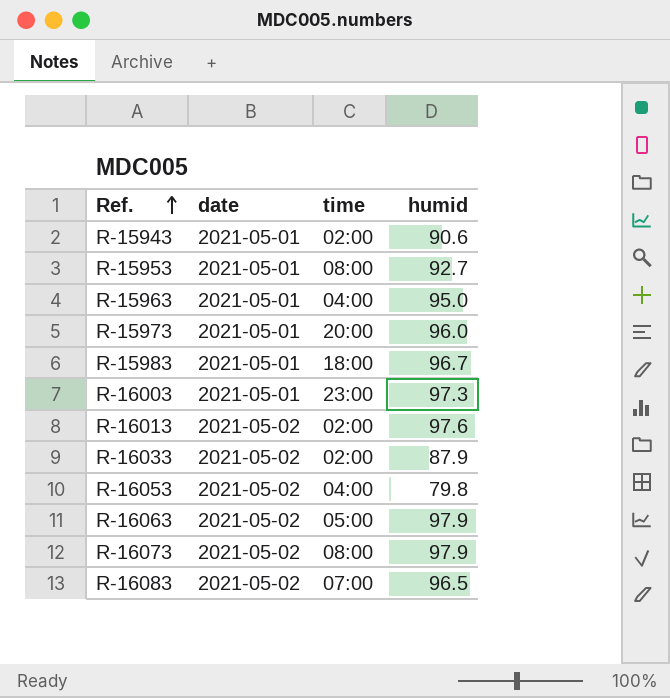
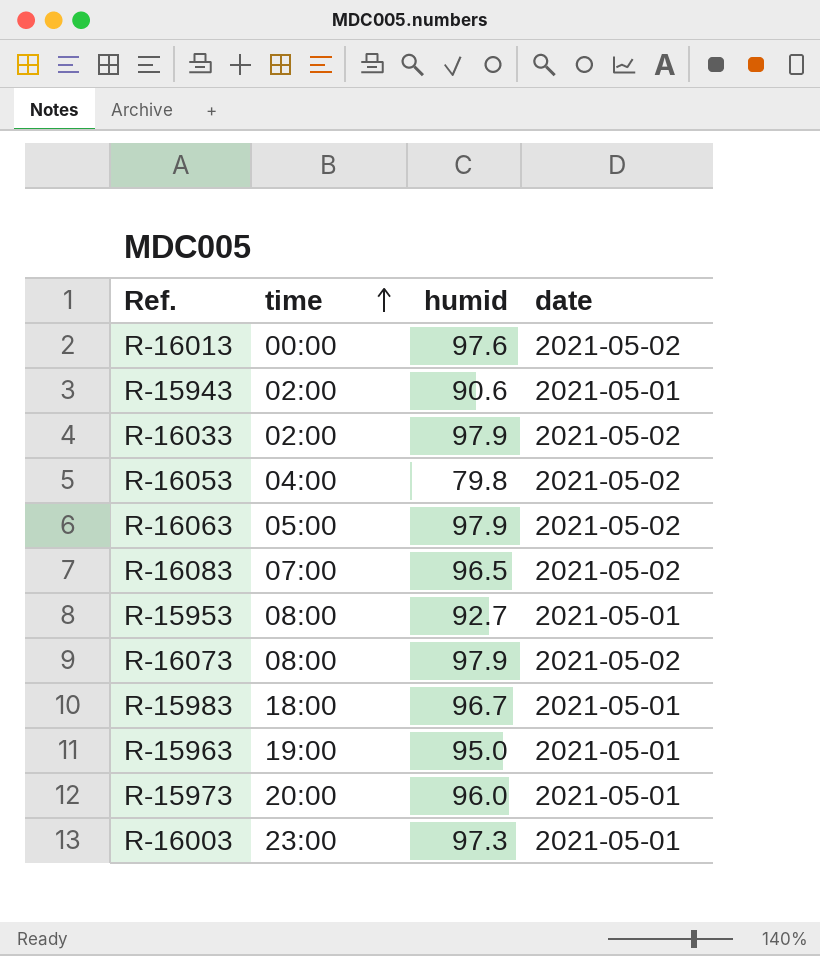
row order: Ref. ascending -> time ascending
column date | position: 2 -> 4
R-16013 | time: 02:00 -> 00:00
R-16033 | humid: 87.9 -> 97.9
R-15963 | time: 04:00 -> 19:00

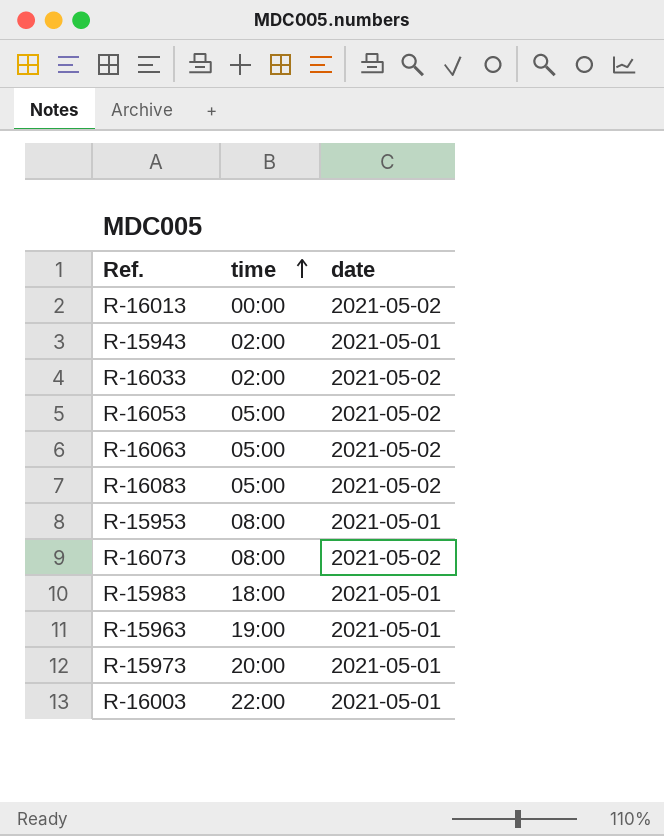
column humid | position: 3 -> none
R-16053 | time: 04:00 -> 05:00
R-16083 | time: 07:00 -> 05:00
R-16003 | time: 23:00 -> 22:00

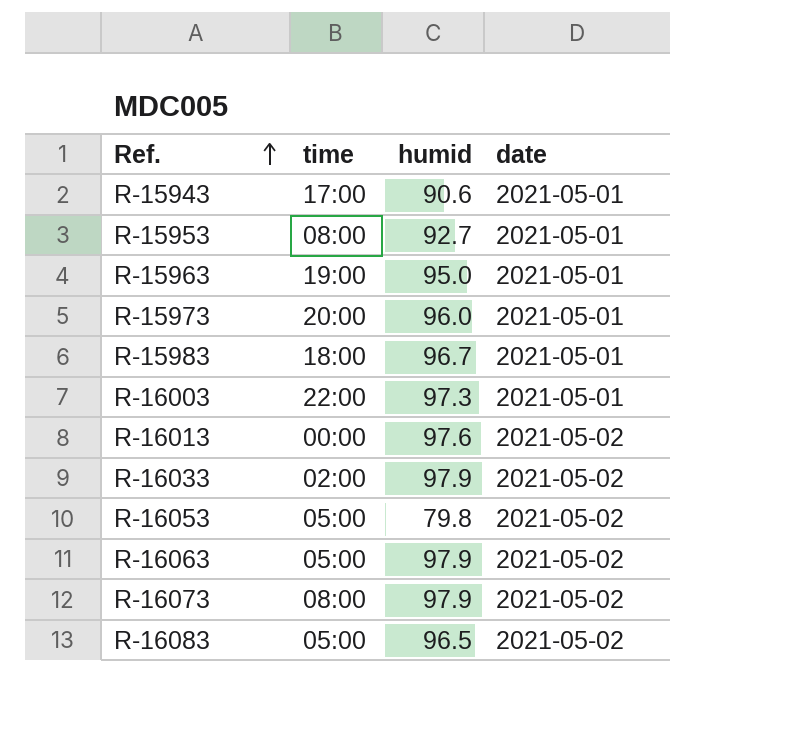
row order: time ascending -> Ref. ascending
column humid | position: none -> 3
R-15943 | time: 02:00 -> 17:00

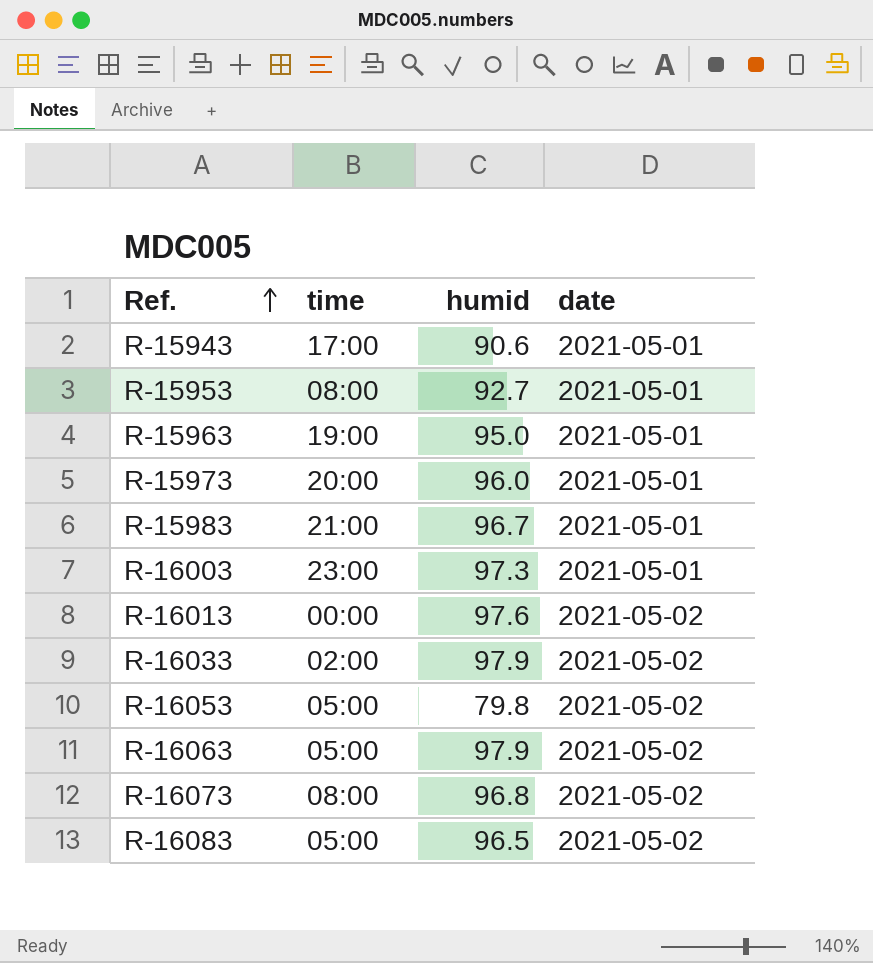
R-15983 | time: 18:00 -> 21:00
R-16003 | time: 22:00 -> 23:00
R-16073 | humid: 97.9 -> 96.8

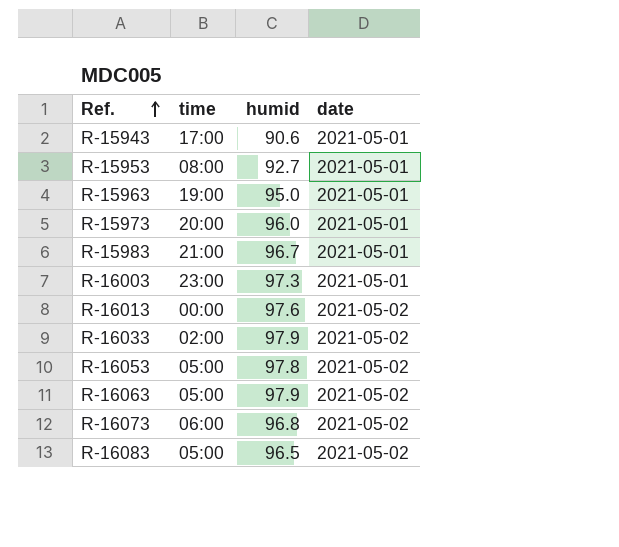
R-16053 | humid: 79.8 -> 97.8
R-16073 | time: 08:00 -> 06:00

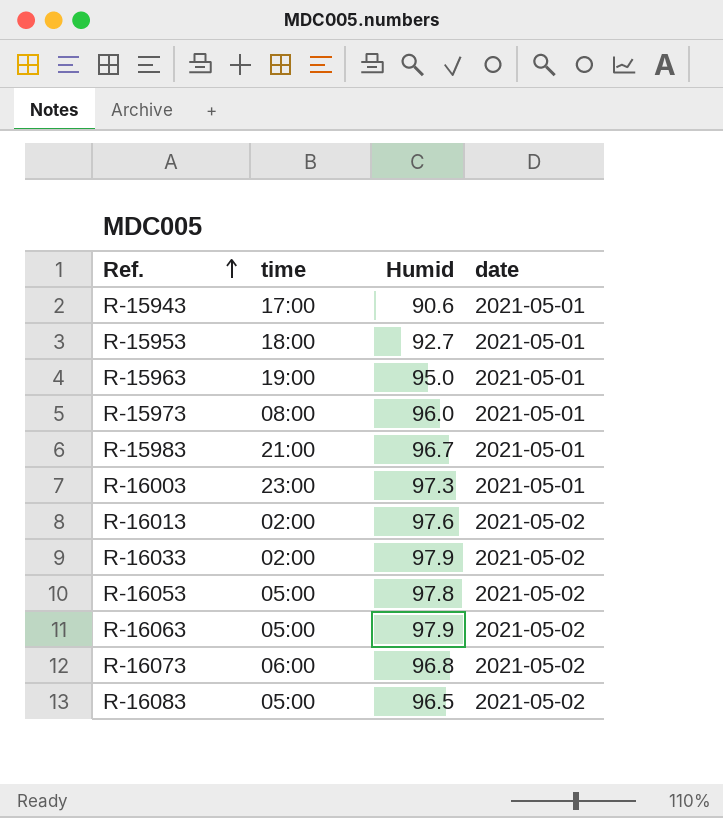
column name: humid -> Humid
R-15953 | time: 08:00 -> 18:00
R-15973 | time: 20:00 -> 08:00
R-16013 | time: 00:00 -> 02:00

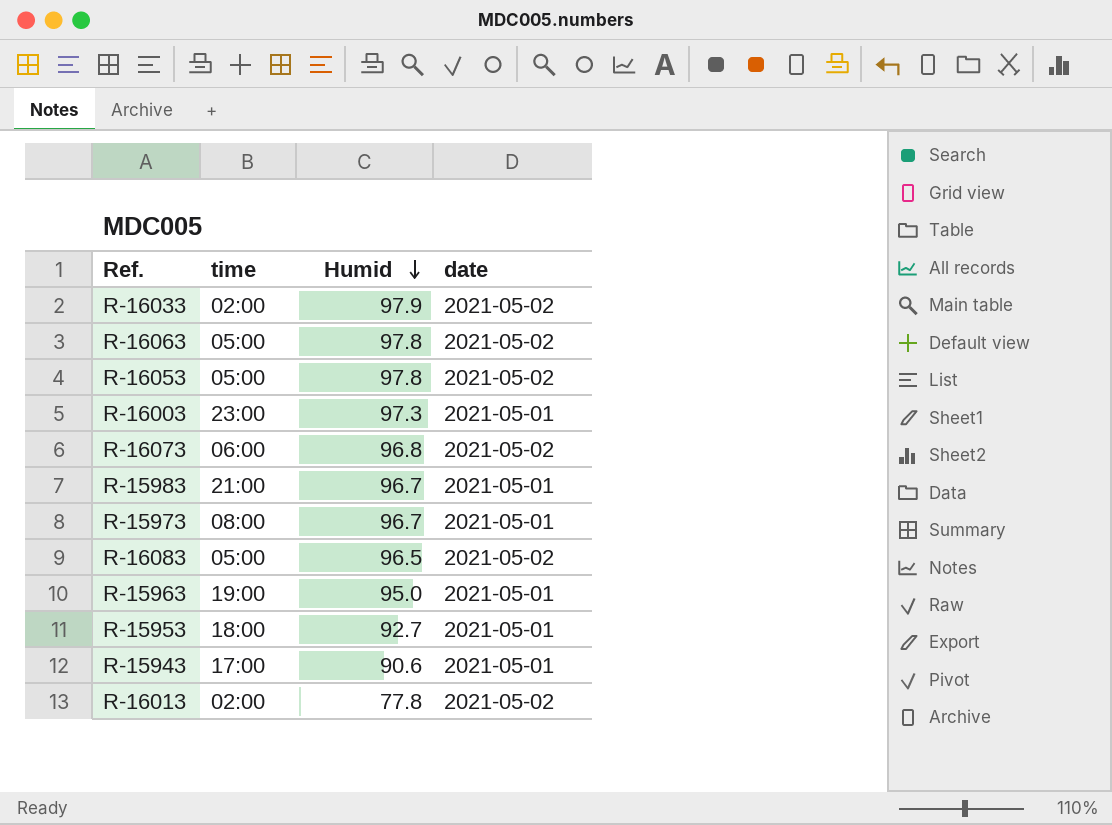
row order: Ref. ascending -> Humid descending
R-16063 | Humid: 97.9 -> 97.8
R-15973 | Humid: 96.0 -> 96.7
R-16013 | Humid: 97.6 -> 77.8

